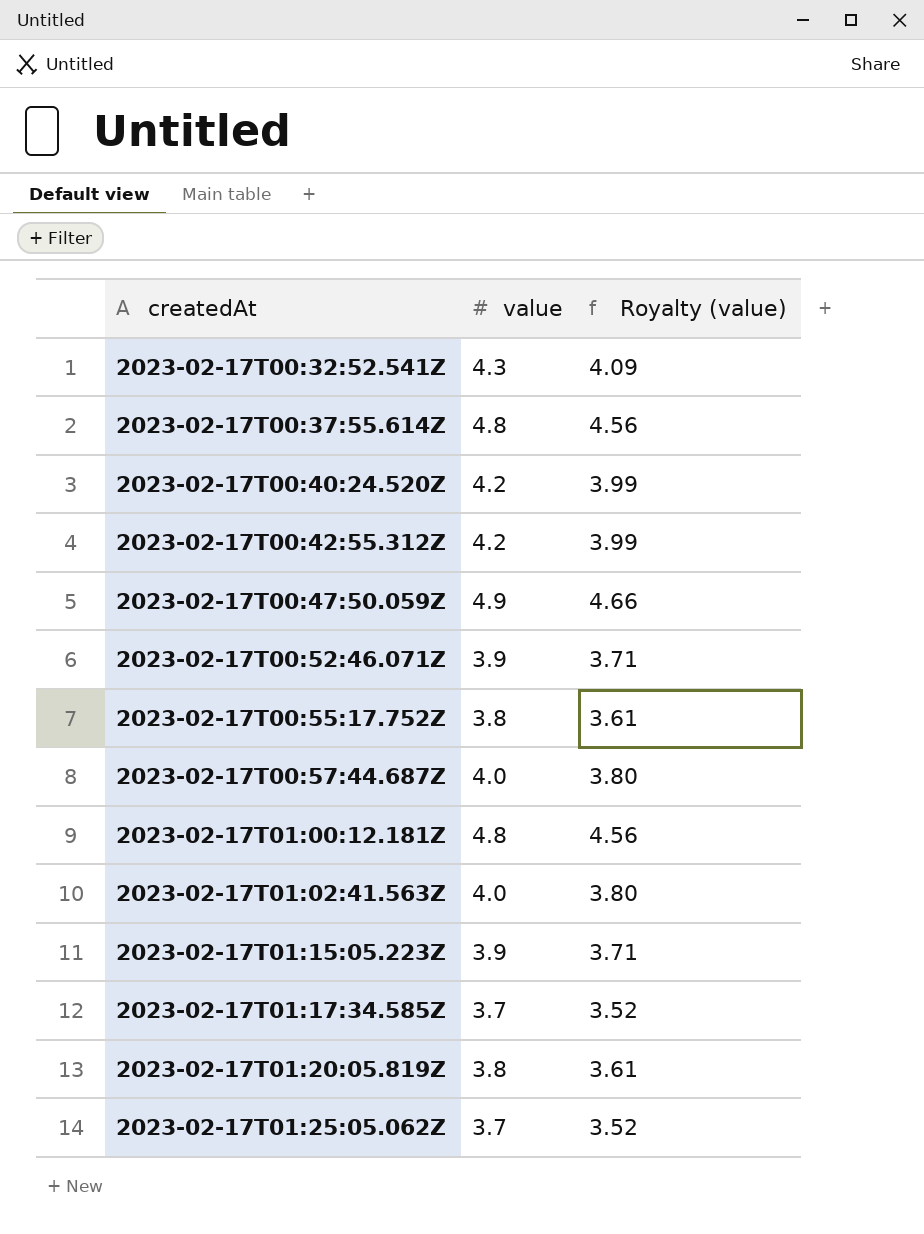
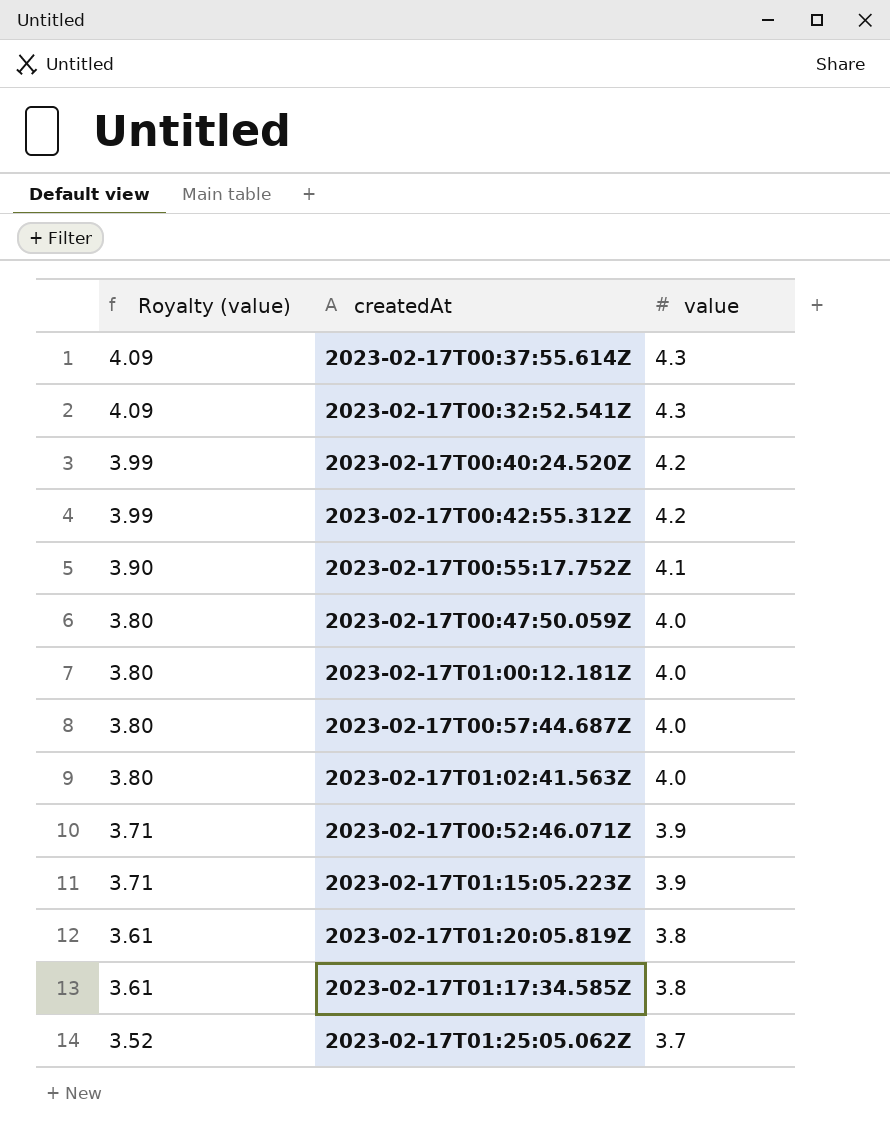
row order: createdAt ascending -> Royalty (value) descending
column Royalty (value) | position: 3 -> 1
2023-02-17T00:37:55.614Z | Royalty (value): 4.56 -> 4.09
2023-02-17T00:37:55.614Z | value: 4.8 -> 4.3
2023-02-17T00:55:17.752Z | Royalty (value): 3.61 -> 3.90
2023-02-17T00:55:17.752Z | value: 3.8 -> 4.1
2023-02-17T00:47:50.059Z | Royalty (value): 4.66 -> 3.80
2023-02-17T00:47:50.059Z | value: 4.9 -> 4.0
2023-02-17T01:00:12.181Z | Royalty (value): 4.56 -> 3.80
2023-02-17T01:00:12.181Z | value: 4.8 -> 4.0
2023-02-17T01:17:34.585Z | Royalty (value): 3.52 -> 3.61
2023-02-17T01:17:34.585Z | value: 3.7 -> 3.8

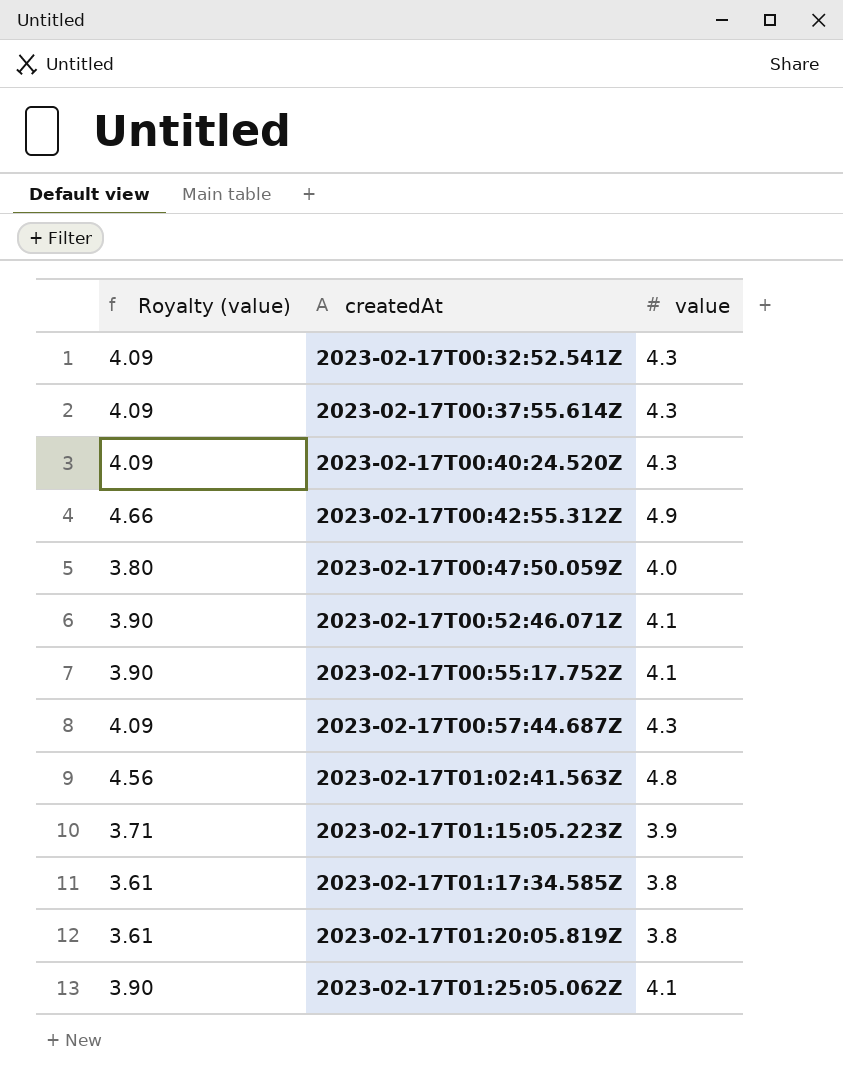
row order: Royalty (value) descending -> createdAt ascending
row 2023-02-17T01:00:12.181Z: 3.80 | 4.0 -> none
2023-02-17T00:40:24.520Z | Royalty (value): 3.99 -> 4.09
2023-02-17T00:40:24.520Z | value: 4.2 -> 4.3
2023-02-17T00:42:55.312Z | Royalty (value): 3.99 -> 4.66
2023-02-17T00:42:55.312Z | value: 4.2 -> 4.9
2023-02-17T00:52:46.071Z | Royalty (value): 3.71 -> 3.90
2023-02-17T00:52:46.071Z | value: 3.9 -> 4.1
2023-02-17T00:57:44.687Z | Royalty (value): 3.80 -> 4.09
2023-02-17T00:57:44.687Z | value: 4.0 -> 4.3
2023-02-17T01:02:41.563Z | Royalty (value): 3.80 -> 4.56
2023-02-17T01:02:41.563Z | value: 4.0 -> 4.8
2023-02-17T01:25:05.062Z | Royalty (value): 3.52 -> 3.90
2023-02-17T01:25:05.062Z | value: 3.7 -> 4.1

